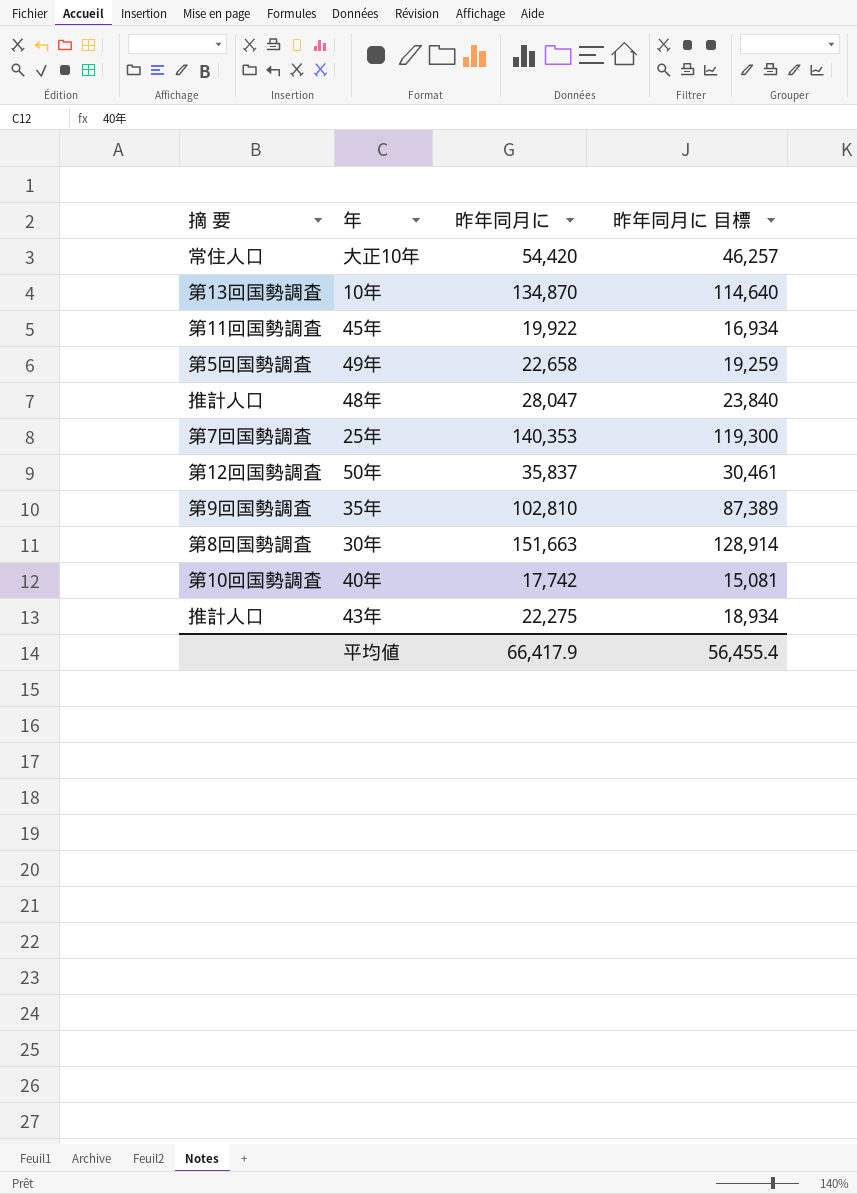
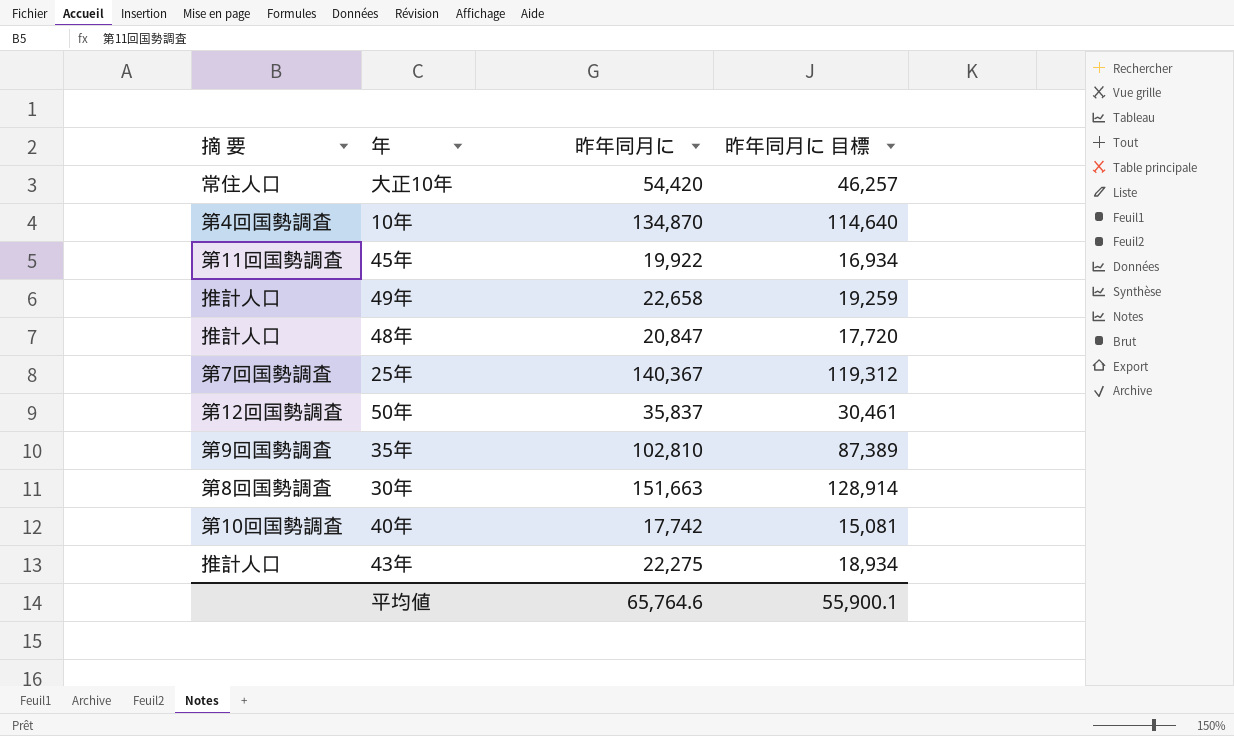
10年 | 摘 要: 第13回国勢調査 -> 第4回国勢調査
49年 | 摘 要: 第5回国勢調査 -> 推計人口
48年 | 昨年同月に: 28,047 -> 20,847
48年 | 昨年同月に 目標: 23,840 -> 17,720
25年 | 昨年同月に: 140,353 -> 140,367
25年 | 昨年同月に 目標: 119,300 -> 119,312
平均値 | 昨年同月に: 66,417.9 -> 65,764.6
平均値 | 昨年同月に 目標: 56,455.4 -> 55,900.1

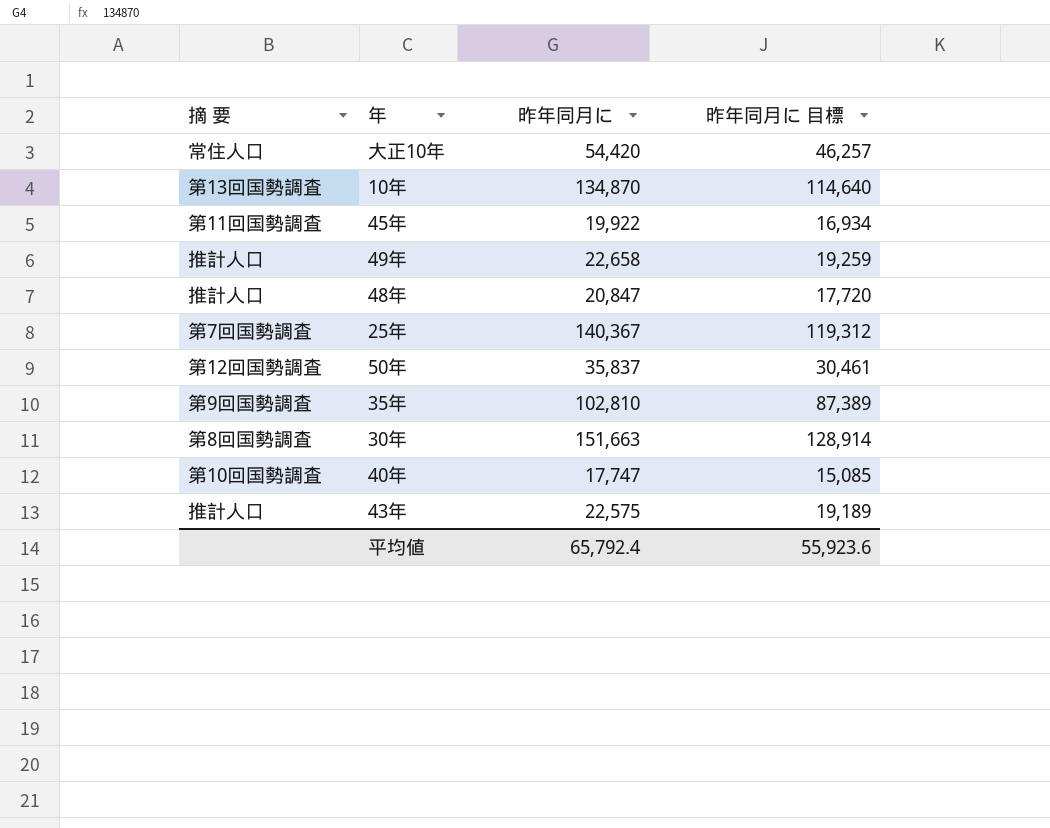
10年 | 摘 要: 第4回国勢調査 -> 第13回国勢調査
40年 | 昨年同月に: 17,742 -> 17,747
40年 | 昨年同月に 目標: 15,081 -> 15,085
43年 | 昨年同月に: 22,275 -> 22,575
43年 | 昨年同月に 目標: 18,934 -> 19,189
平均値 | 昨年同月に: 65,764.6 -> 65,792.4
平均値 | 昨年同月に 目標: 55,900.1 -> 55,923.6

